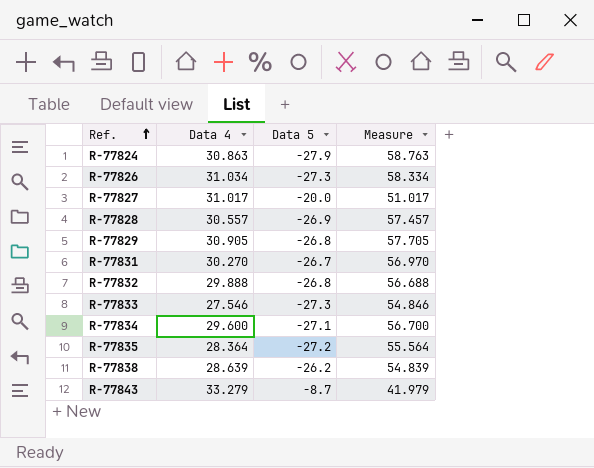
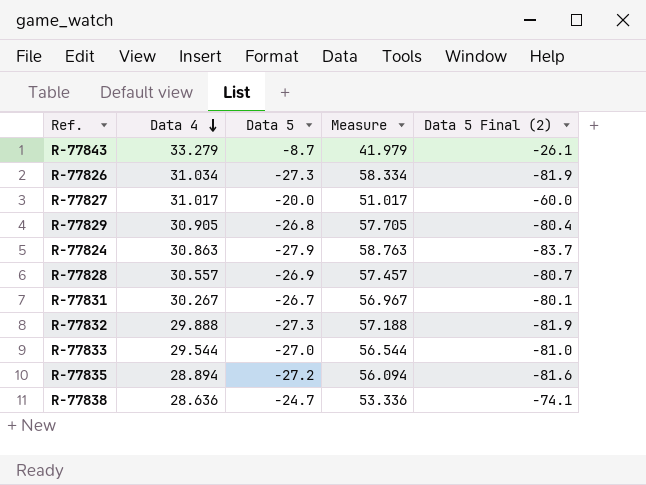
row order: Ref. ascending -> Data 4 descending
column Data 5 Final (2) | formula: none -> [Data 5] * 3
row R-77834: 29.600 | -27.1 | 56.700 -> none
R-77831 | Data 4: 30.270 -> 30.267
R-77831 | Measure: 56.970 -> 56.967
R-77832 | Data 5: -26.8 -> -27.3
R-77832 | Measure: 56.688 -> 57.188
R-77833 | Data 4: 27.546 -> 29.544
R-77833 | Data 5: -27.3 -> -27.0
R-77833 | Measure: 54.846 -> 56.544
R-77835 | Data 4: 28.364 -> 28.894
R-77835 | Measure: 55.564 -> 56.094
R-77838 | Data 4: 28.639 -> 28.636
R-77838 | Data 5: -26.2 -> -24.7
R-77838 | Measure: 54.839 -> 53.336

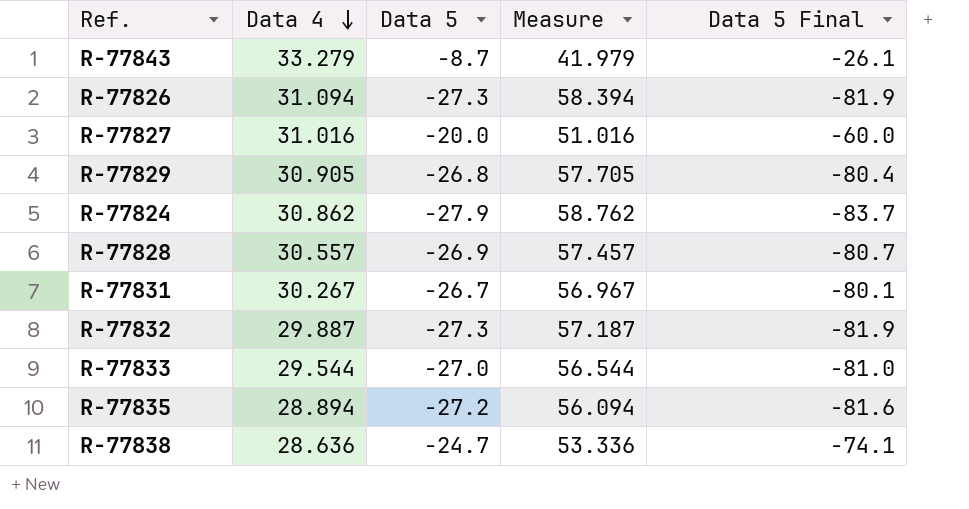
column name: Data 5 Final (2) -> Data 5 Final
R-77826 | Data 4: 31.034 -> 31.094
R-77826 | Measure: 58.334 -> 58.394
R-77827 | Data 4: 31.017 -> 31.016
R-77827 | Measure: 51.017 -> 51.016
R-77824 | Data 4: 30.863 -> 30.862
R-77824 | Measure: 58.763 -> 58.762
R-77832 | Data 4: 29.888 -> 29.887
R-77832 | Measure: 57.188 -> 57.187

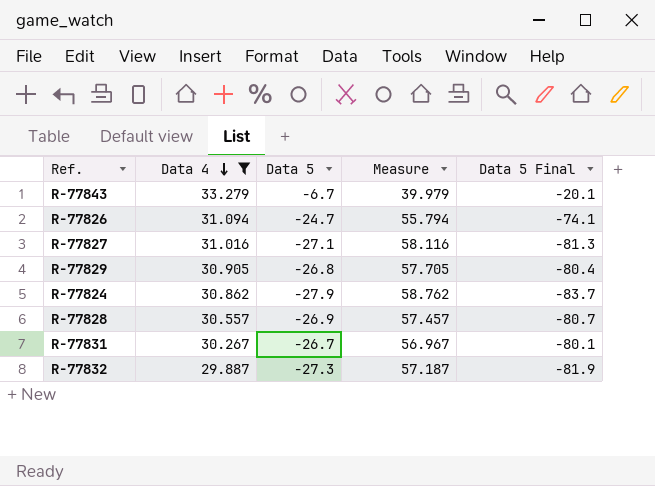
filter: none -> Data 4 >= 29.887
R-77843 | Data 5: -8.7 -> -6.7
R-77843 | Measure: 41.979 -> 39.979
R-77843 | Data 5 Final: -26.1 -> -20.1
R-77826 | Data 5: -27.3 -> -24.7
R-77826 | Measure: 58.394 -> 55.794
R-77826 | Data 5 Final: -81.9 -> -74.1
R-77827 | Data 5: -20.0 -> -27.1
R-77827 | Measure: 51.016 -> 58.116
R-77827 | Data 5 Final: -60.0 -> -81.3

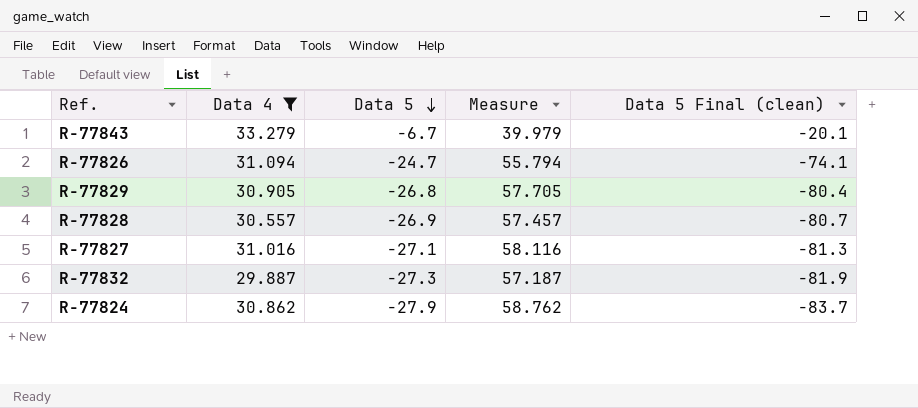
row order: Data 4 descending -> Data 5 descending
column name: Data 5 Final -> Data 5 Final (clean)
row R-77831: 30.267 | -26.7 | 56.967 | -80.1 -> none

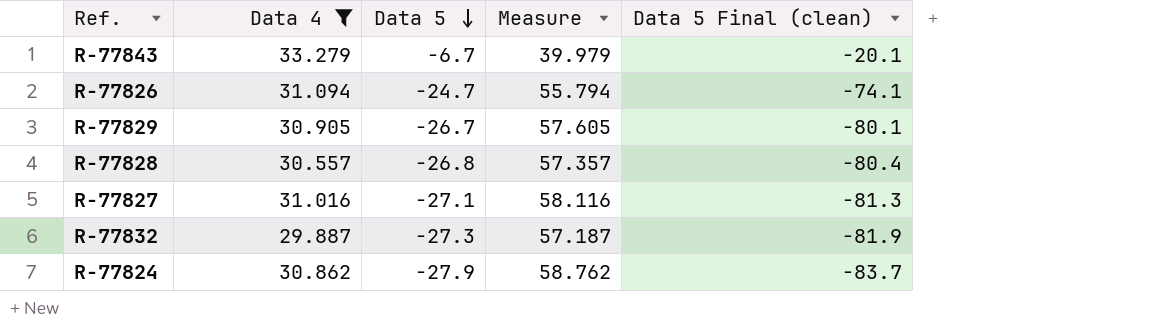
R-77829 | Data 5: -26.8 -> -26.7
R-77829 | Measure: 57.705 -> 57.605
R-77829 | Data 5 Final (clean): -80.4 -> -80.1
R-77828 | Data 5: -26.9 -> -26.8
R-77828 | Measure: 57.457 -> 57.357
R-77828 | Data 5 Final (clean): -80.7 -> -80.4

